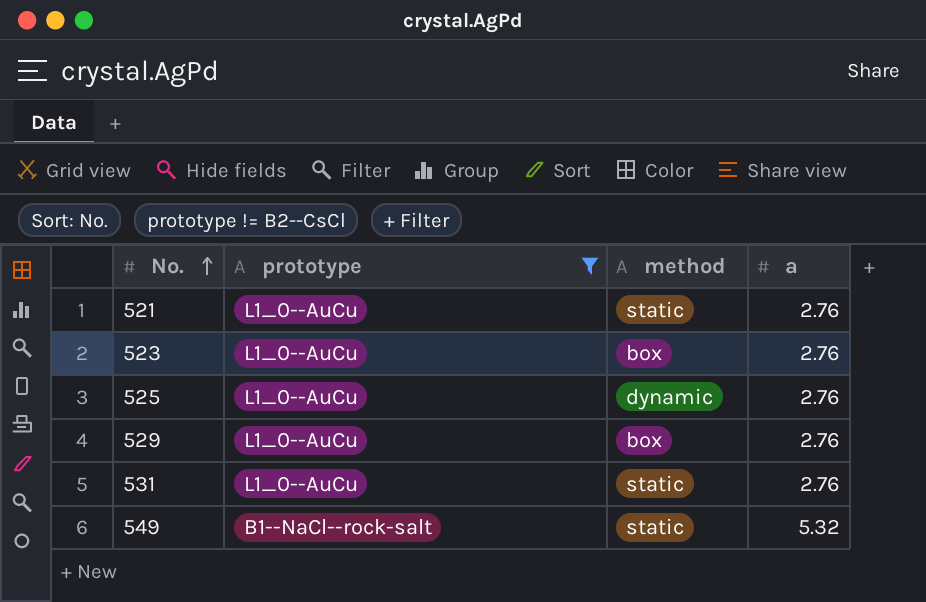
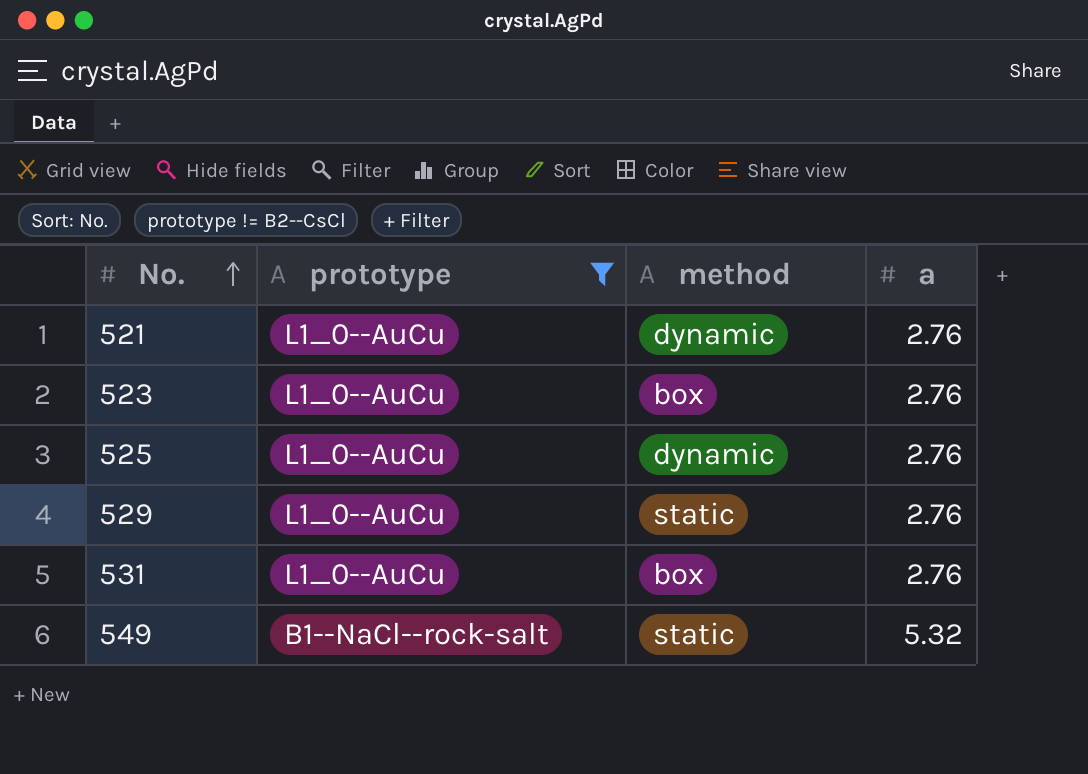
521 | method: static -> dynamic
529 | method: box -> static
531 | method: static -> box

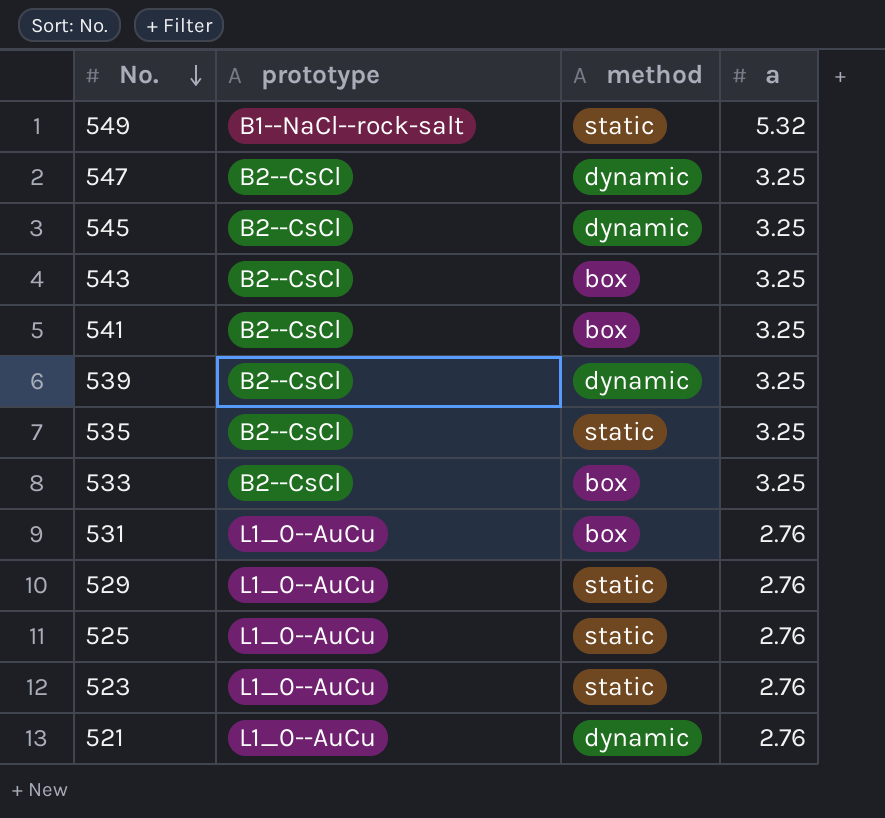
filter: prototype != B2--CsCl -> none
row order: No. ascending -> No. descending
525 | method: dynamic -> static
523 | method: box -> static

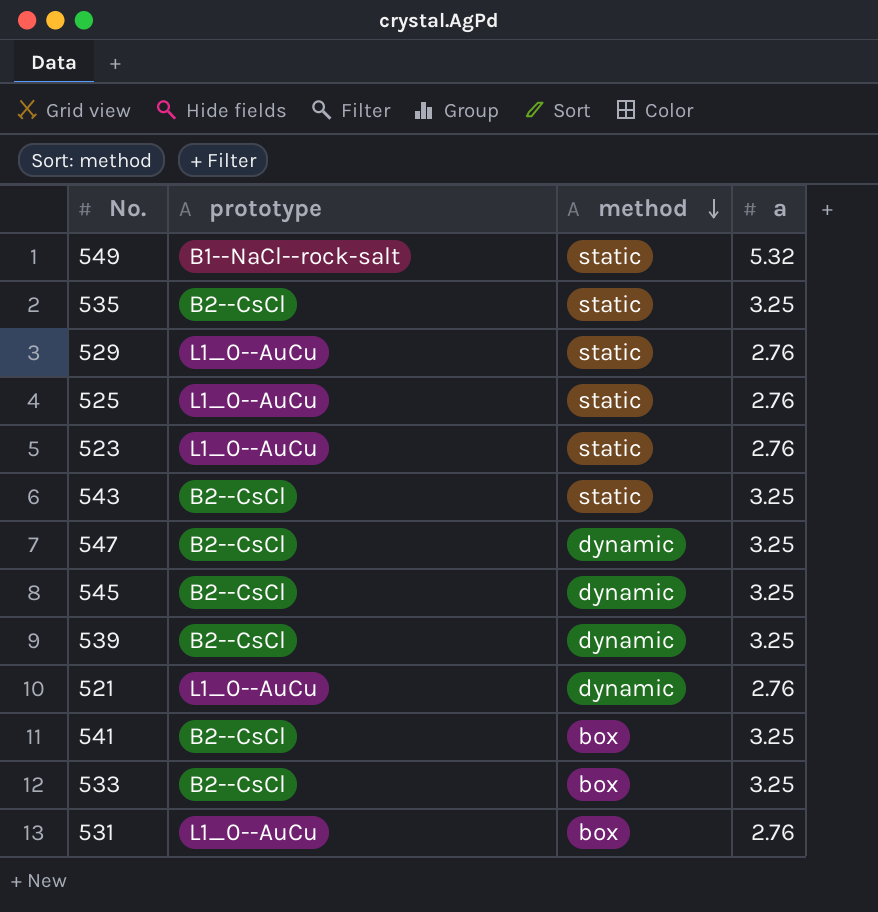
row order: No. descending -> method descending
543 | method: box -> static

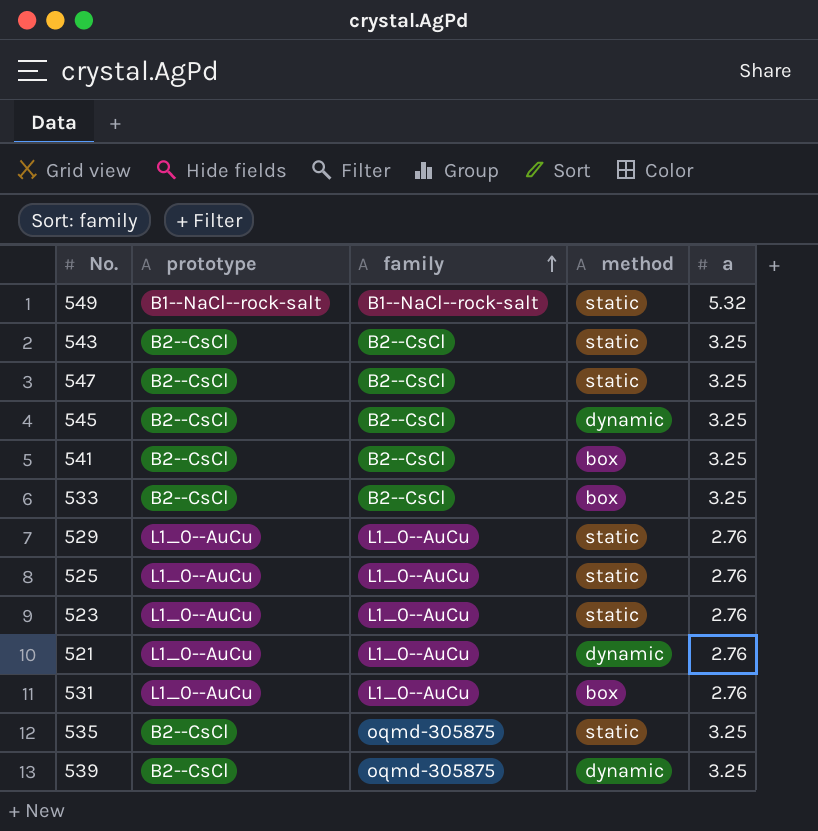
row order: method descending -> family ascending
column family | position: none -> 3
547 | method: dynamic -> static

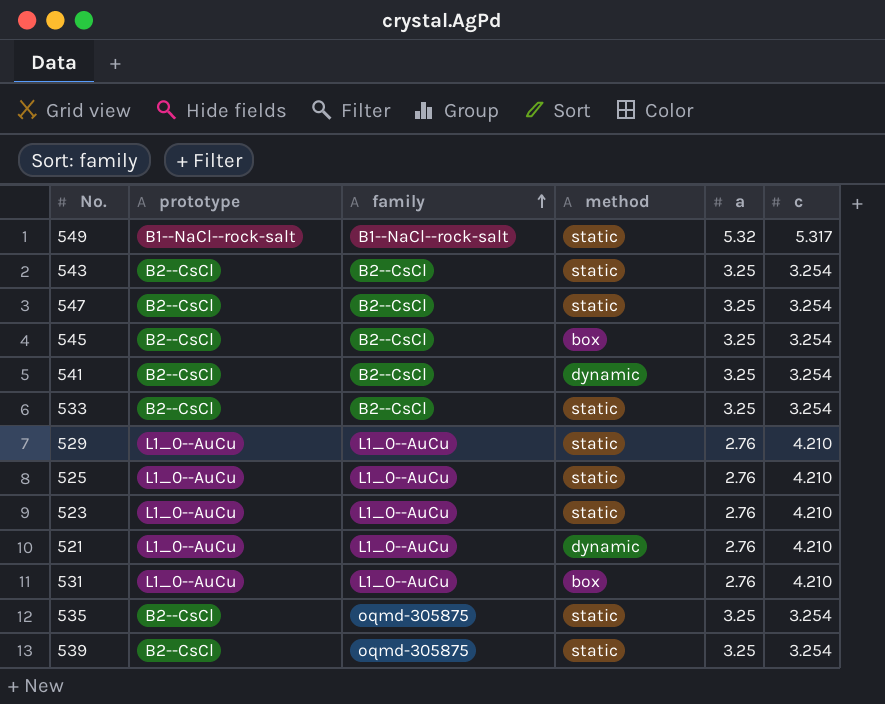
column c | position: none -> 6
545 | method: dynamic -> box
541 | method: box -> dynamic
533 | method: box -> static
539 | method: dynamic -> static

